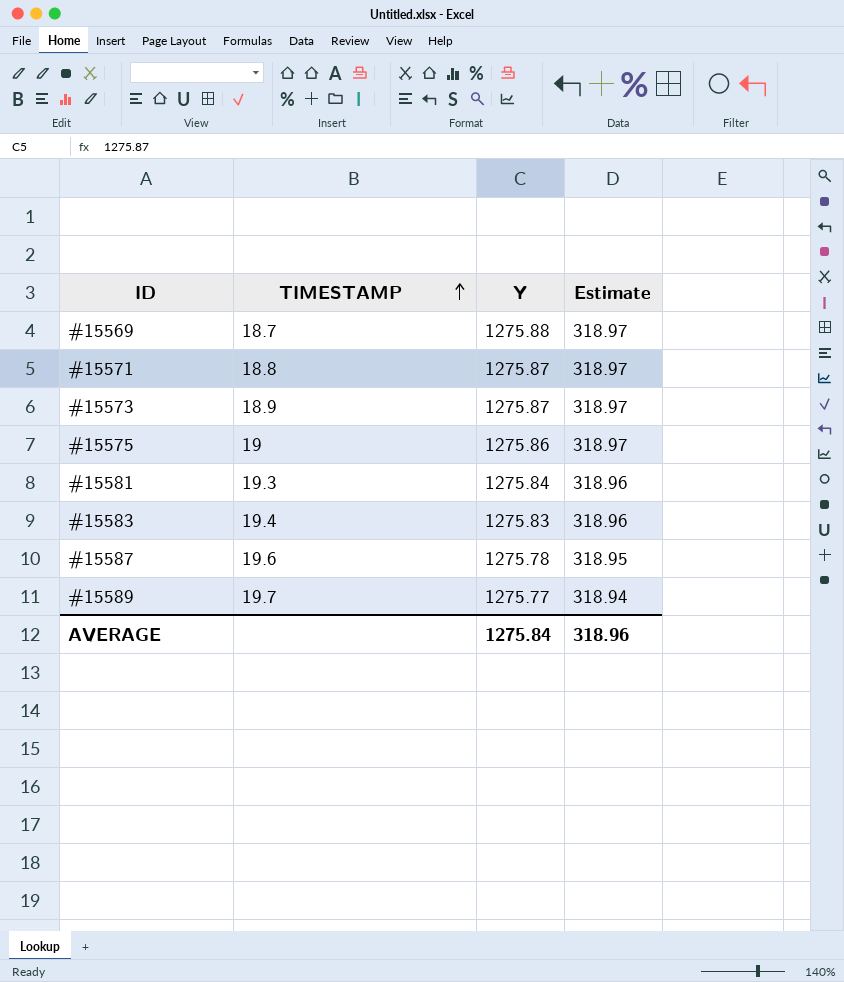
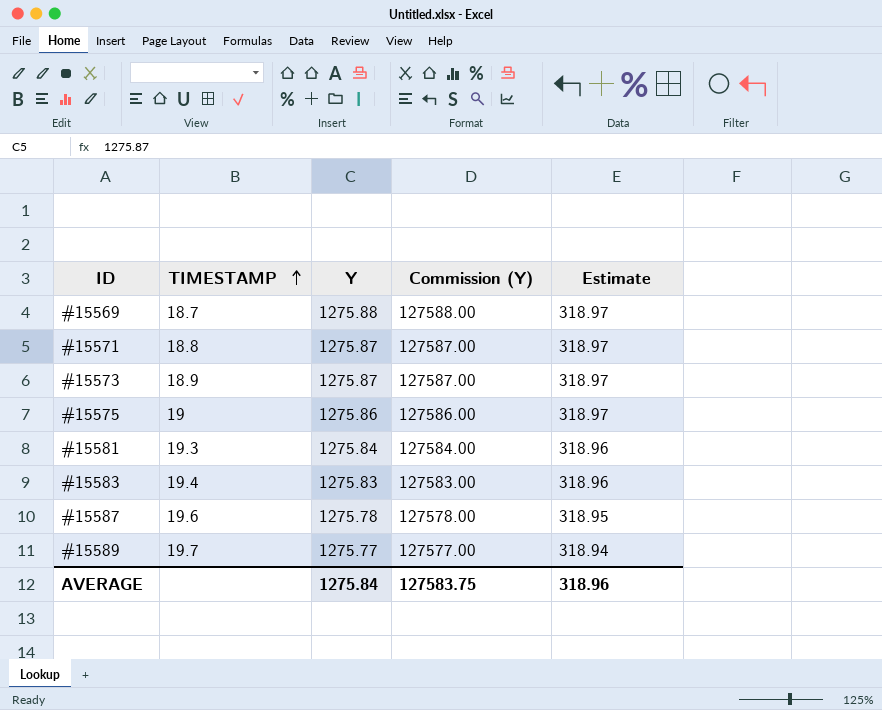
column Commission (Y) | formula: none -> [Y] * 100

